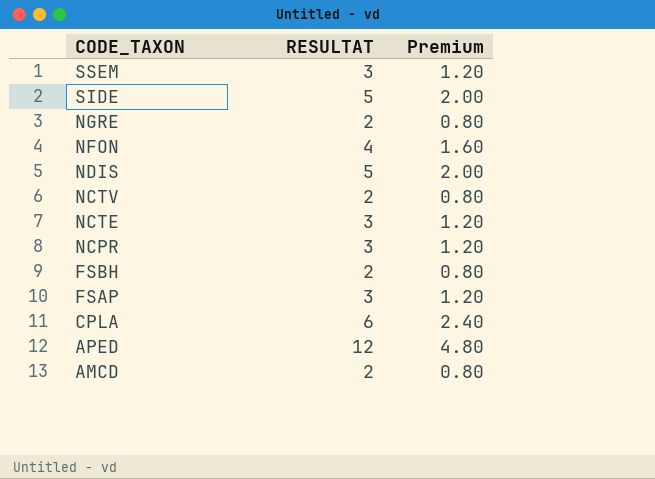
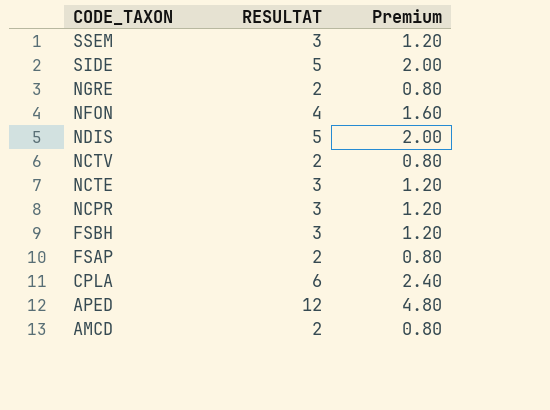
FSBH | RESULTAT: 2 -> 3
FSBH | Premium: 0.80 -> 1.20
FSAP | RESULTAT: 3 -> 2
FSAP | Premium: 1.20 -> 0.80

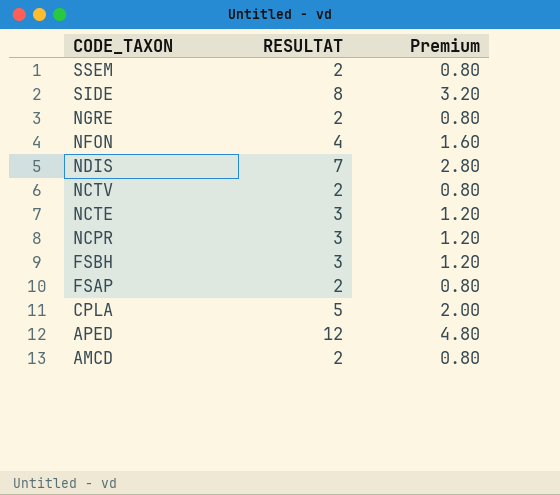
SSEM | RESULTAT: 3 -> 2
SSEM | Premium: 1.20 -> 0.80
SIDE | RESULTAT: 5 -> 8
SIDE | Premium: 2.00 -> 3.20
NDIS | RESULTAT: 5 -> 7
NDIS | Premium: 2.00 -> 2.80
CPLA | RESULTAT: 6 -> 5
CPLA | Premium: 2.40 -> 2.00

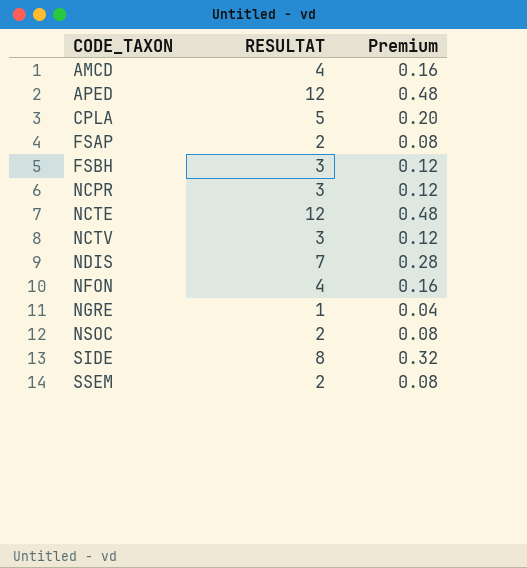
row order: CODE_TAXON descending -> CODE_TAXON ascending
column Premium | formula: [RESULTAT] * 0.4 -> [RESULTAT] * 0.04
AMCD | RESULTAT: 2 -> 4
NCTE | RESULTAT: 3 -> 12
NCTV | RESULTAT: 2 -> 3
NGRE | RESULTAT: 2 -> 1
row NSOC: none -> 2 | 0.08

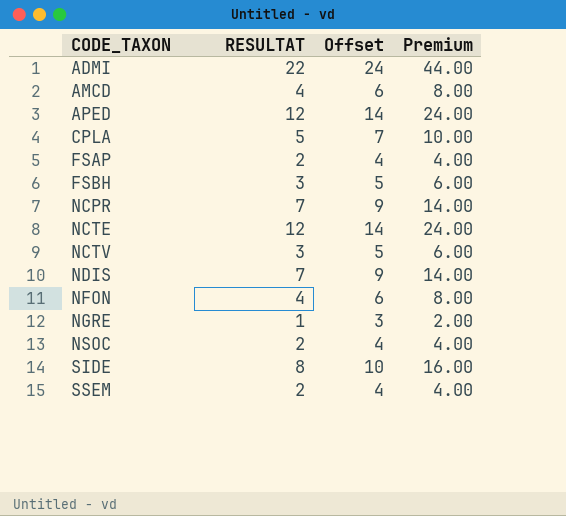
column Offset | formula: none -> [RESULTAT] + 2
column Premium | formula: [RESULTAT] * 0.04 -> [RESULTAT] * 2
row ADMI: none -> 22 | 24 | 44.00
NCPR | RESULTAT: 3 -> 7

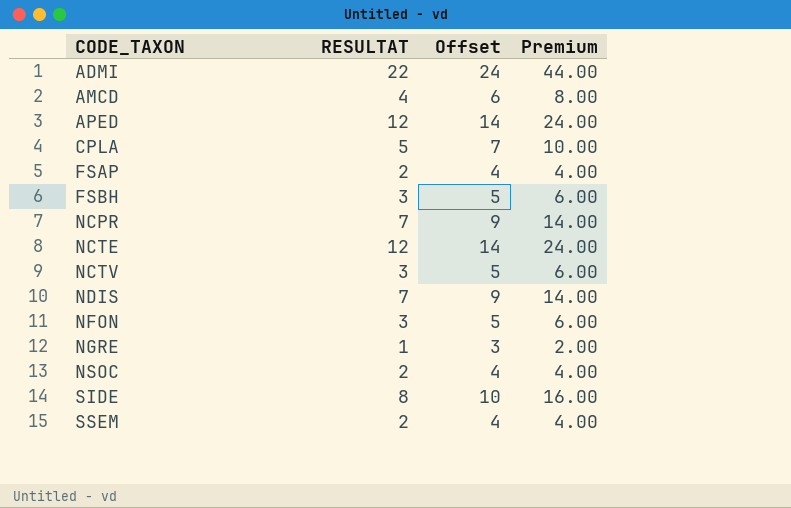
NFON | RESULTAT: 4 -> 3
NFON | Offset: 6 -> 5
NFON | Premium: 8.00 -> 6.00

